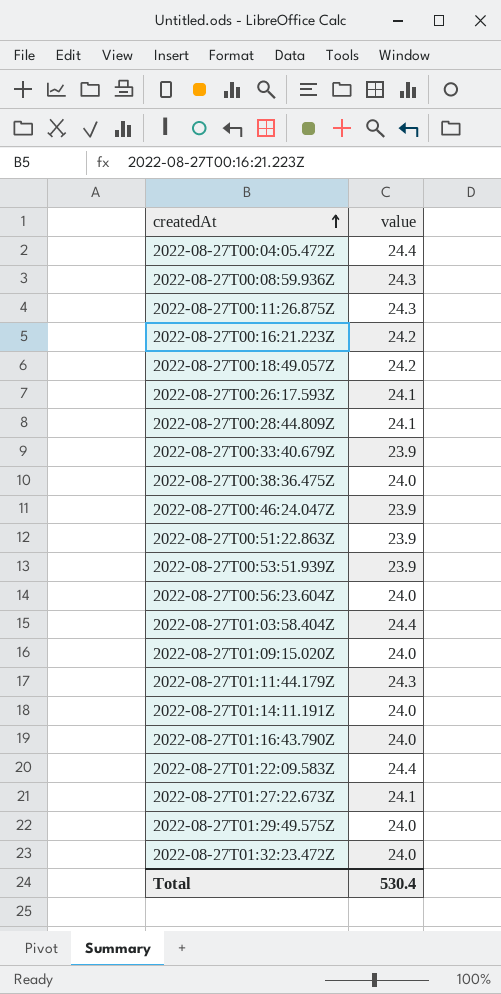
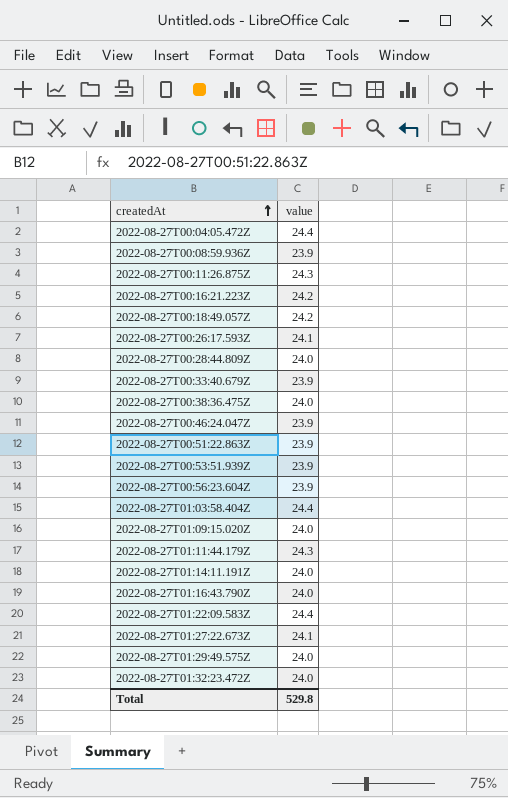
2022-08-27T00:08:59.936Z | value: 24.3 -> 23.9
2022-08-27T00:28:44.809Z | value: 24.1 -> 24.0
2022-08-27T00:56:23.604Z | value: 24.0 -> 23.9
Total | value: 530.4 -> 529.8

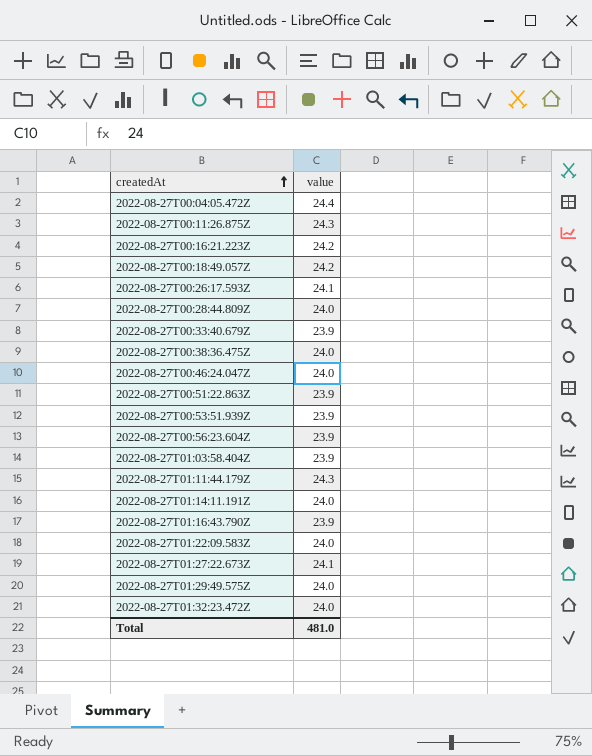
row 2022-08-27T00:08:59.936Z: 23.9 -> none
row 2022-08-27T01:09:15.020Z: 24.0 -> none
2022-08-27T00:46:24.047Z | value: 23.9 -> 24.0
2022-08-27T01:03:58.404Z | value: 24.4 -> 23.9
2022-08-27T01:16:43.790Z | value: 24.0 -> 23.9
2022-08-27T01:22:09.583Z | value: 24.4 -> 24.0
Total | value: 529.8 -> 481.0

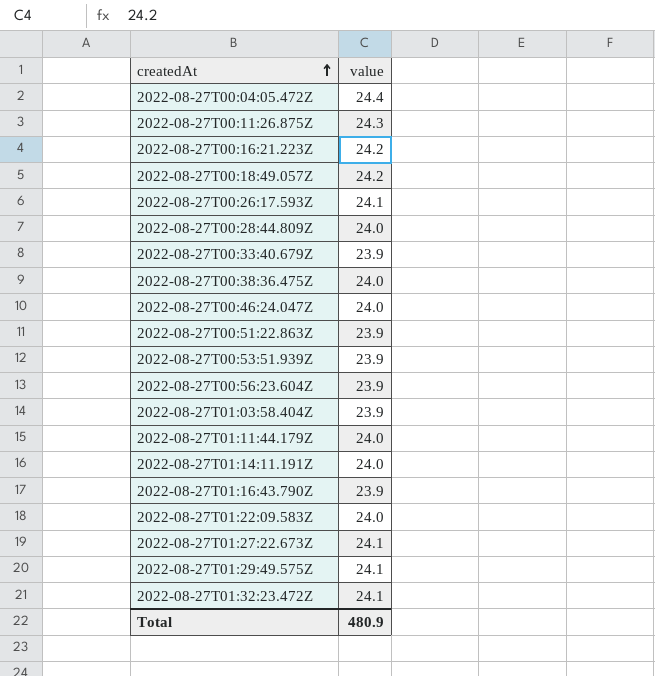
2022-08-27T01:11:44.179Z | value: 24.3 -> 24.0
2022-08-27T01:29:49.575Z | value: 24.0 -> 24.1
2022-08-27T01:32:23.472Z | value: 24.0 -> 24.1
Total | value: 481.0 -> 480.9

